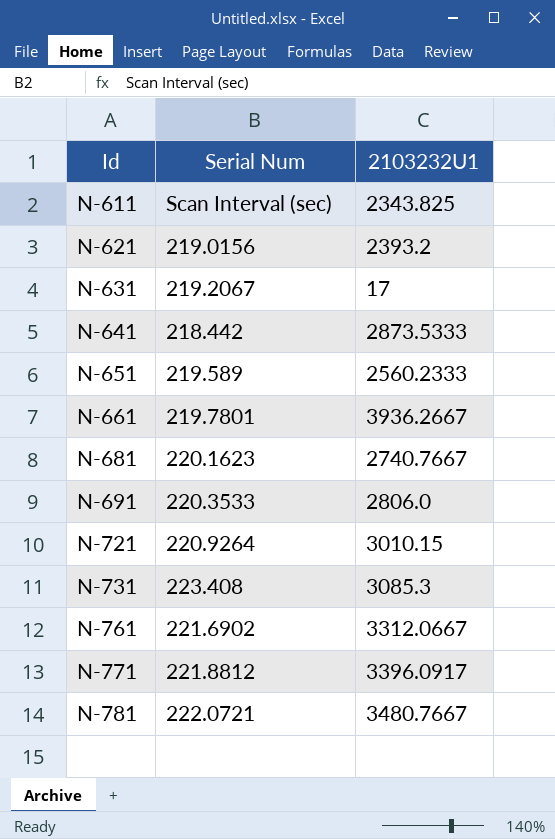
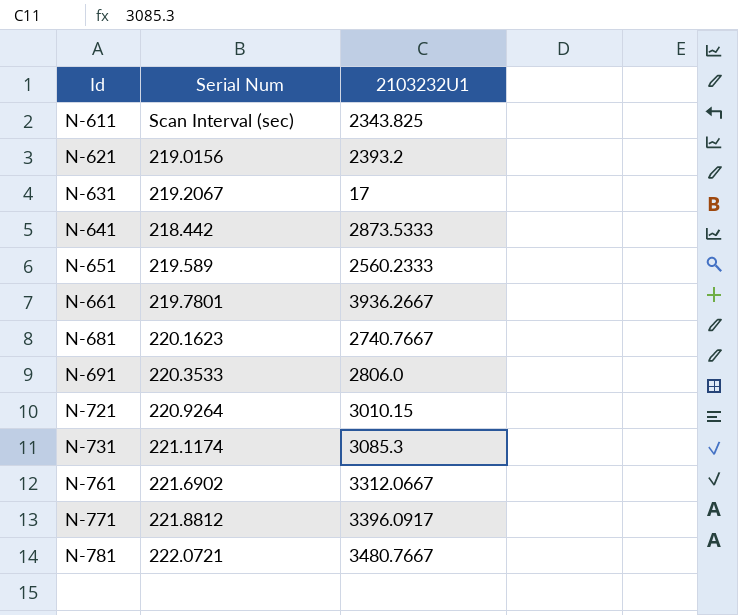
N-731 | Serial Num: 223.408 -> 221.1174

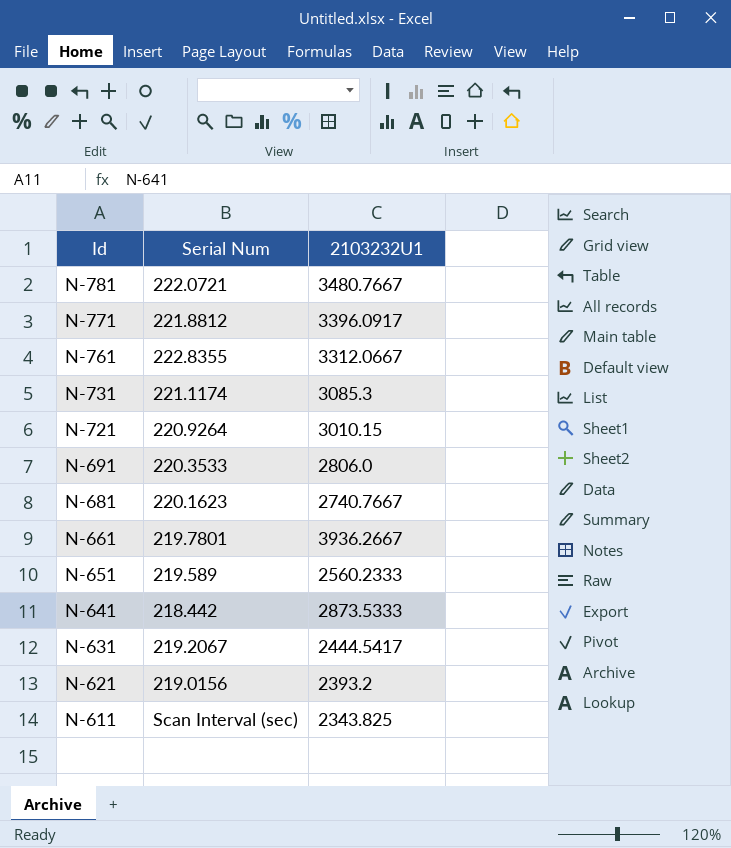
row order: Id ascending -> Id descending
N-761 | Serial Num: 221.6902 -> 222.8355
N-631 | 2103232U1: 17 -> 2444.5417

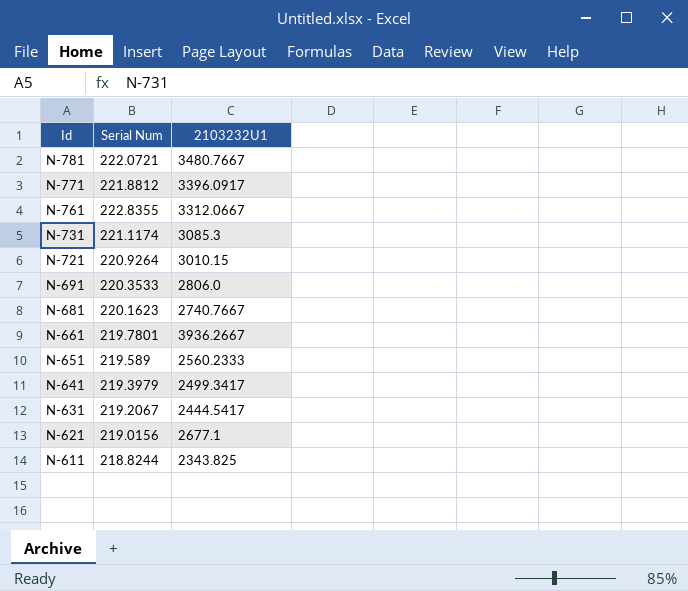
N-641 | Serial Num: 218.442 -> 219.3979
N-641 | 2103232U1: 2873.5333 -> 2499.3417
N-621 | 2103232U1: 2393.2 -> 2677.1
N-611 | Serial Num: Scan Interval (sec) -> 218.8244

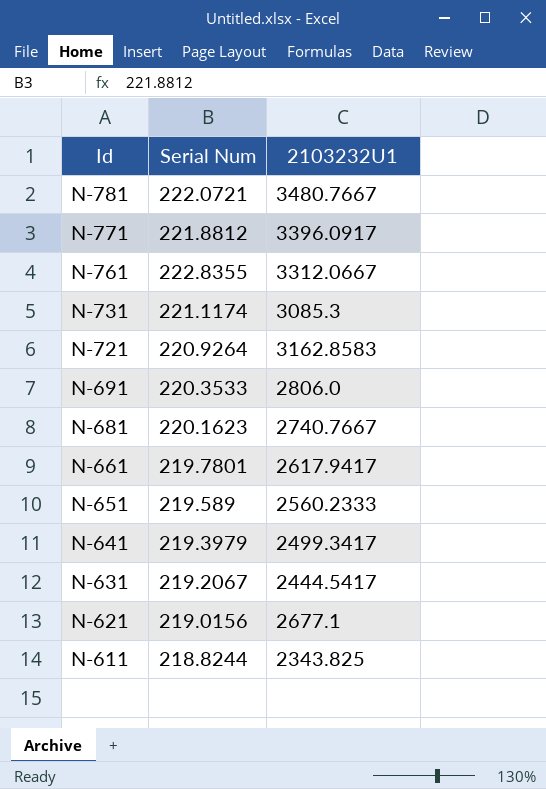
N-721 | 2103232U1: 3010.15 -> 3162.8583
N-661 | 2103232U1: 3936.2667 -> 2617.9417

